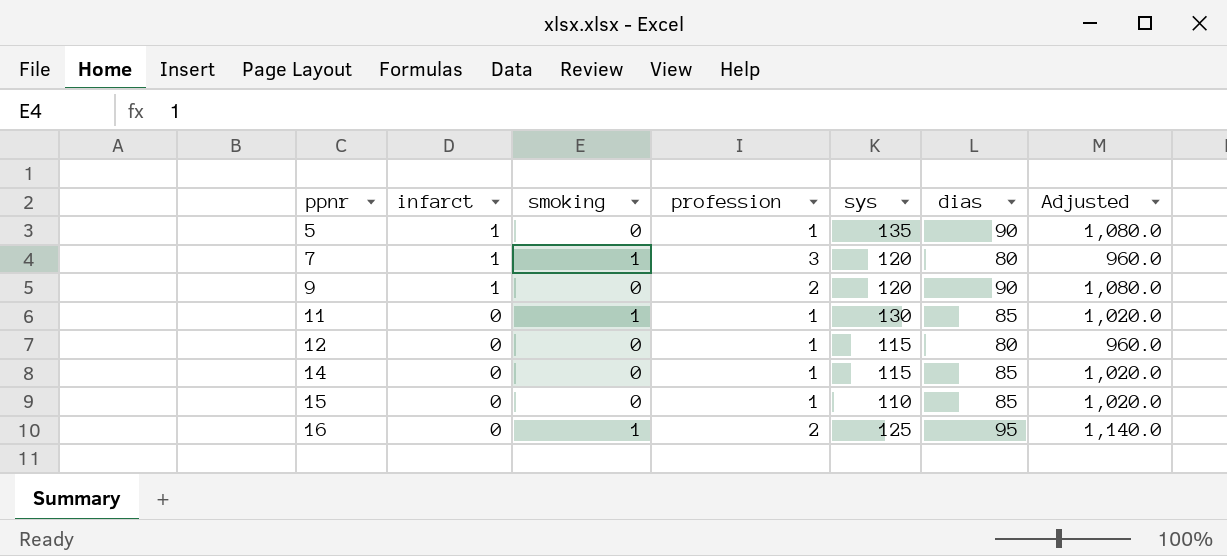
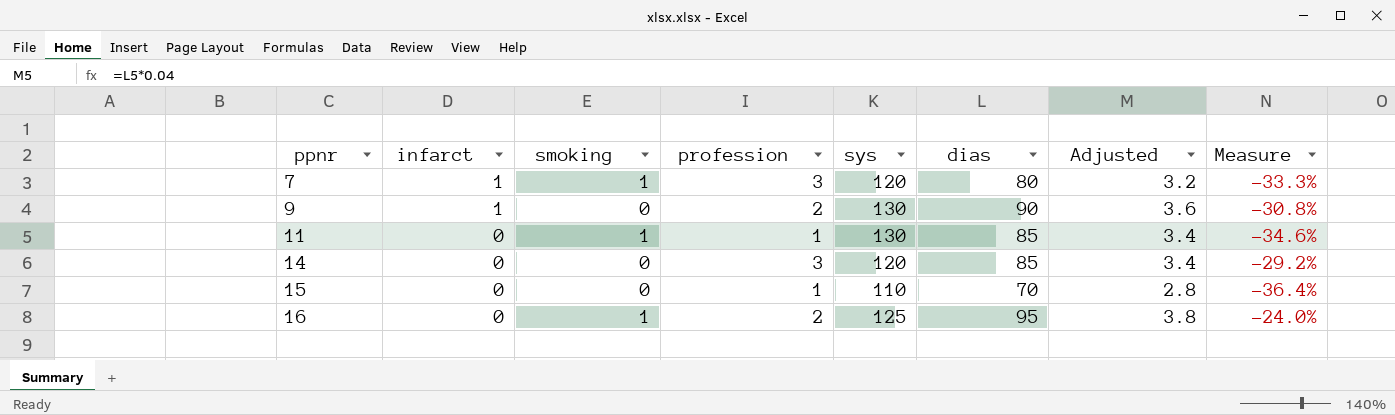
column Adjusted | formula: [dias] * 12 -> [dias] * 0.04
column Measure | formula: none -> ([dias] - [sys]) / [sys]
row 5: 1 | 0 | 1 | 135 | 90 | 1,080.0 -> none
row 12: 0 | 0 | 1 | 115 | 80 | 960.0 -> none
9 | sys: 120 -> 130
14 | profession: 1 -> 3
14 | sys: 115 -> 120
15 | dias: 85 -> 70

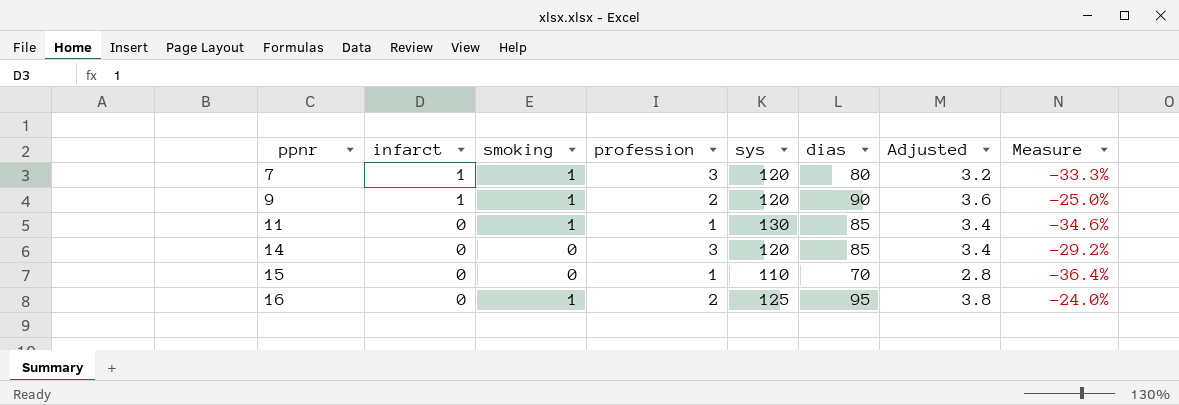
9 | smoking: 0 -> 1
9 | sys: 130 -> 120
9 | Measure: -30.8% -> -25.0%

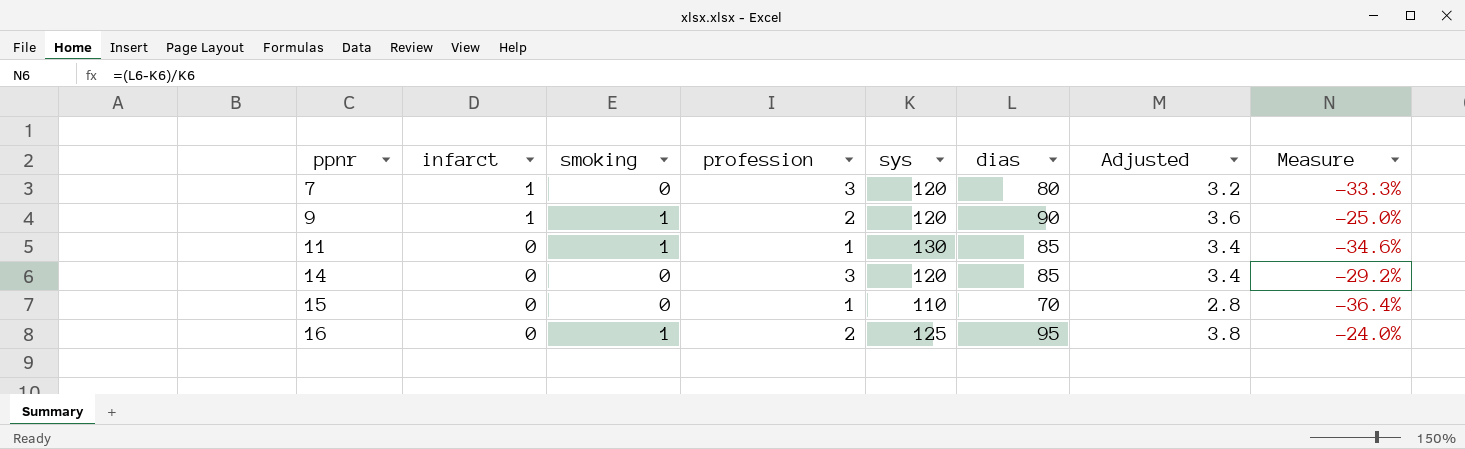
7 | smoking: 1 -> 0

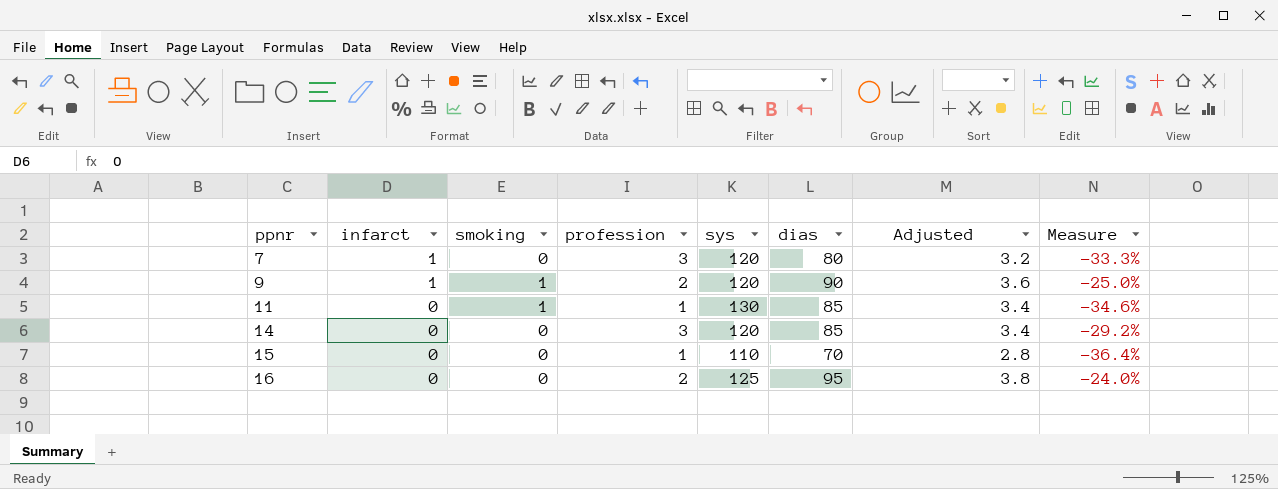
16 | smoking: 1 -> 0

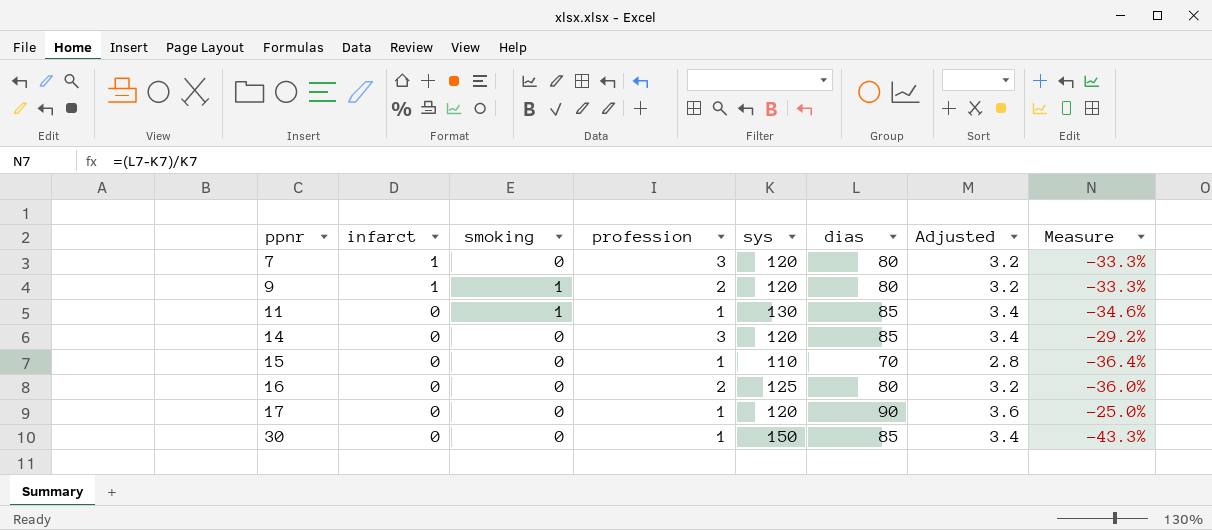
9 | dias: 90 -> 80
9 | Adjusted: 3.6 -> 3.2
9 | Measure: -25.0% -> -33.3%
16 | dias: 95 -> 80
16 | Adjusted: 3.8 -> 3.2
16 | Measure: -24.0% -> -36.0%
row 17: none -> 0 | 0 | 1 | 120 | 90 | 3.6 | -25.0%
row 30: none -> 0 | 0 | 1 | 150 | 85 | 3.4 | -43.3%

